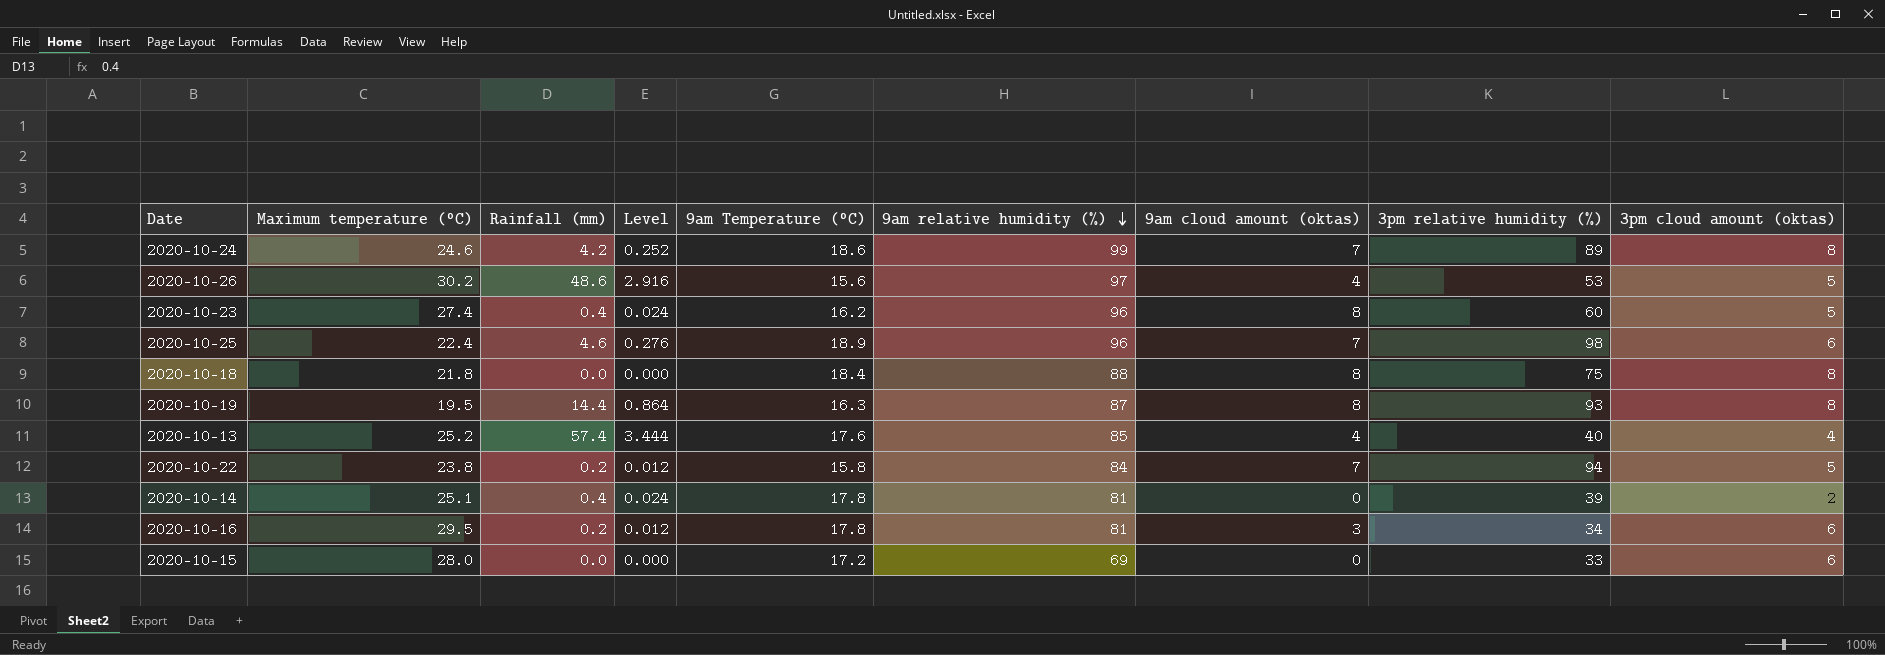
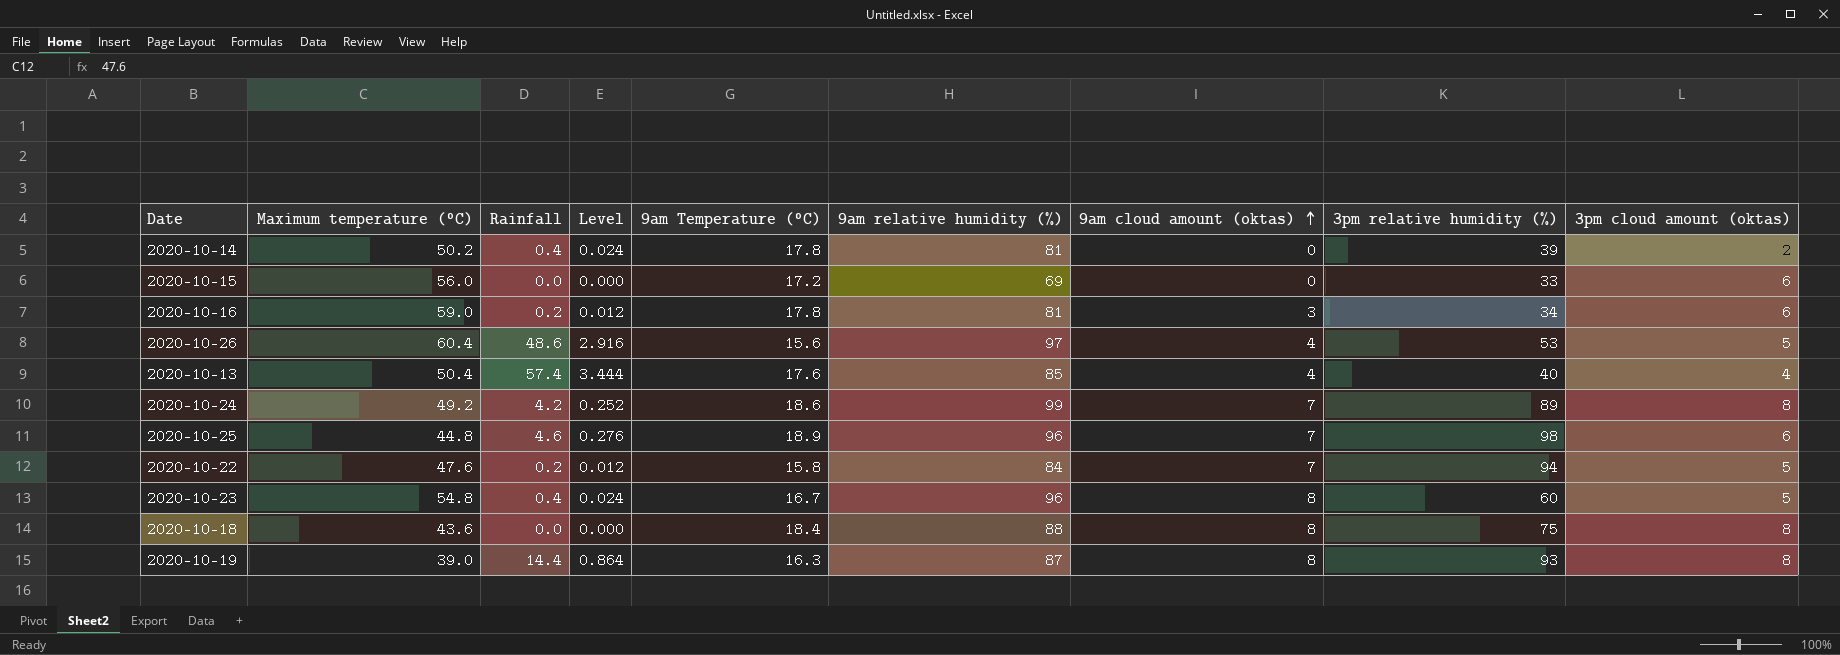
row order: 9am relative humidity (%) descending -> 9am cloud amount (oktas) ascending
column name: Rainfall (mm) -> Rainfall
2020-10-14 | Maximum temperature (°C): 25.1 -> 50.2
2020-10-15 | Maximum temperature (°C): 28.0 -> 56.0
2020-10-16 | Maximum temperature (°C): 29.5 -> 59.0
2020-10-26 | Maximum temperature (°C): 30.2 -> 60.4
2020-10-13 | Maximum temperature (°C): 25.2 -> 50.4
2020-10-24 | Maximum temperature (°C): 24.6 -> 49.2
2020-10-25 | Maximum temperature (°C): 22.4 -> 44.8
2020-10-22 | Maximum temperature (°C): 23.8 -> 47.6
2020-10-23 | Maximum temperature (°C): 27.4 -> 54.8
2020-10-23 | 9am Temperature (°C): 16.2 -> 16.7
2020-10-18 | Maximum temperature (°C): 21.8 -> 43.6
2020-10-19 | Maximum temperature (°C): 19.5 -> 39.0

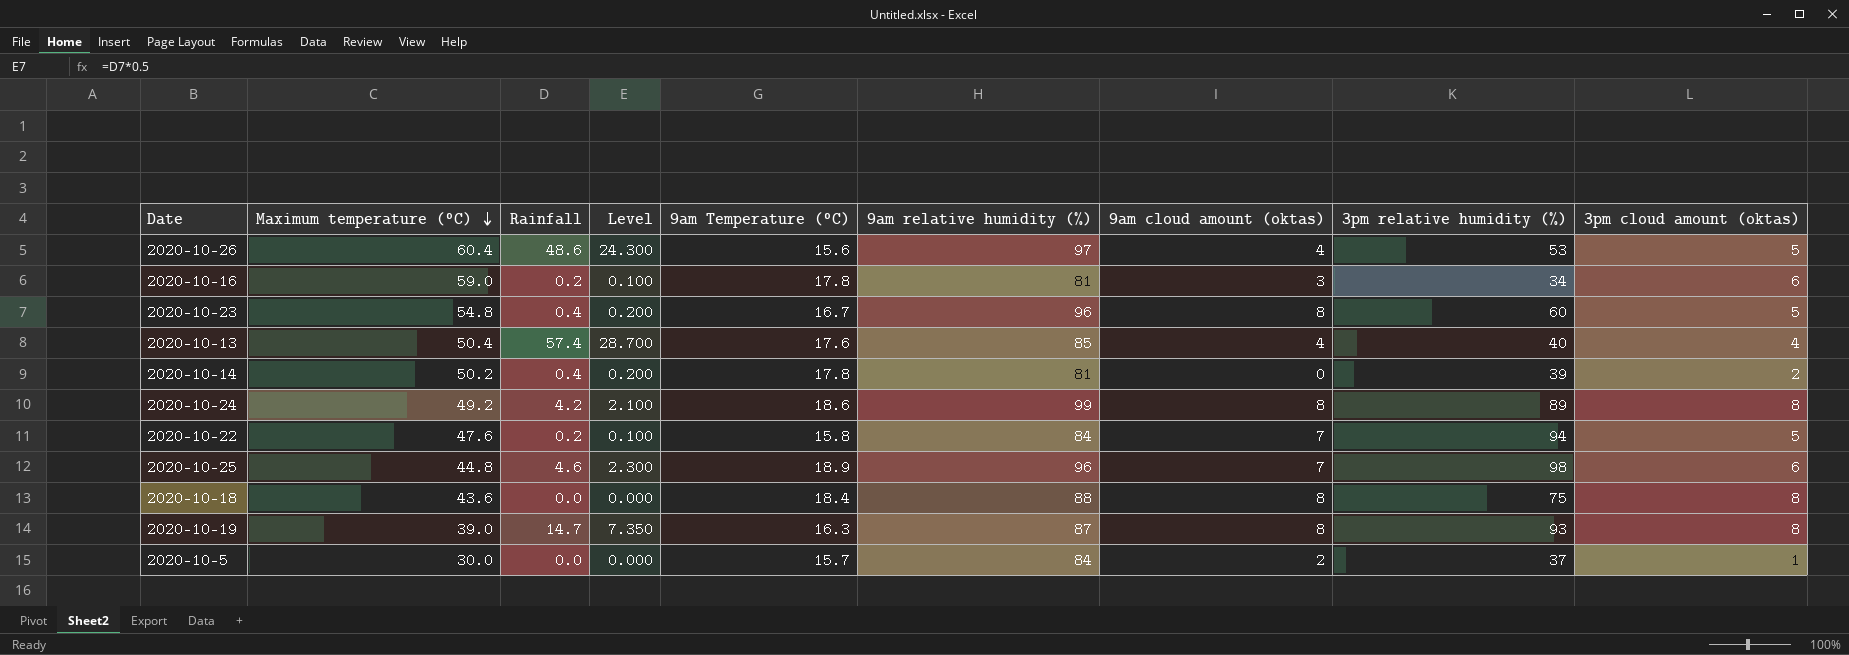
row order: 9am cloud amount (oktas) ascending -> Maximum temperature (°C) descending
column Level | formula: [Rainfall] * 0.06 -> [Rainfall] * 0.5
row 2020-10-15: 56.0 | 0.0 | 0.000 | 17.2 | 69 | 0 | 33 | 6 -> none
2020-10-24 | 9am cloud amount (oktas): 7 -> 8
2020-10-19 | Rainfall: 14.4 -> 14.7
row 2020-10-5: none -> 30.0 | 0.0 | 0.000 | 15.7 | 84 | 2 | 37 | 1

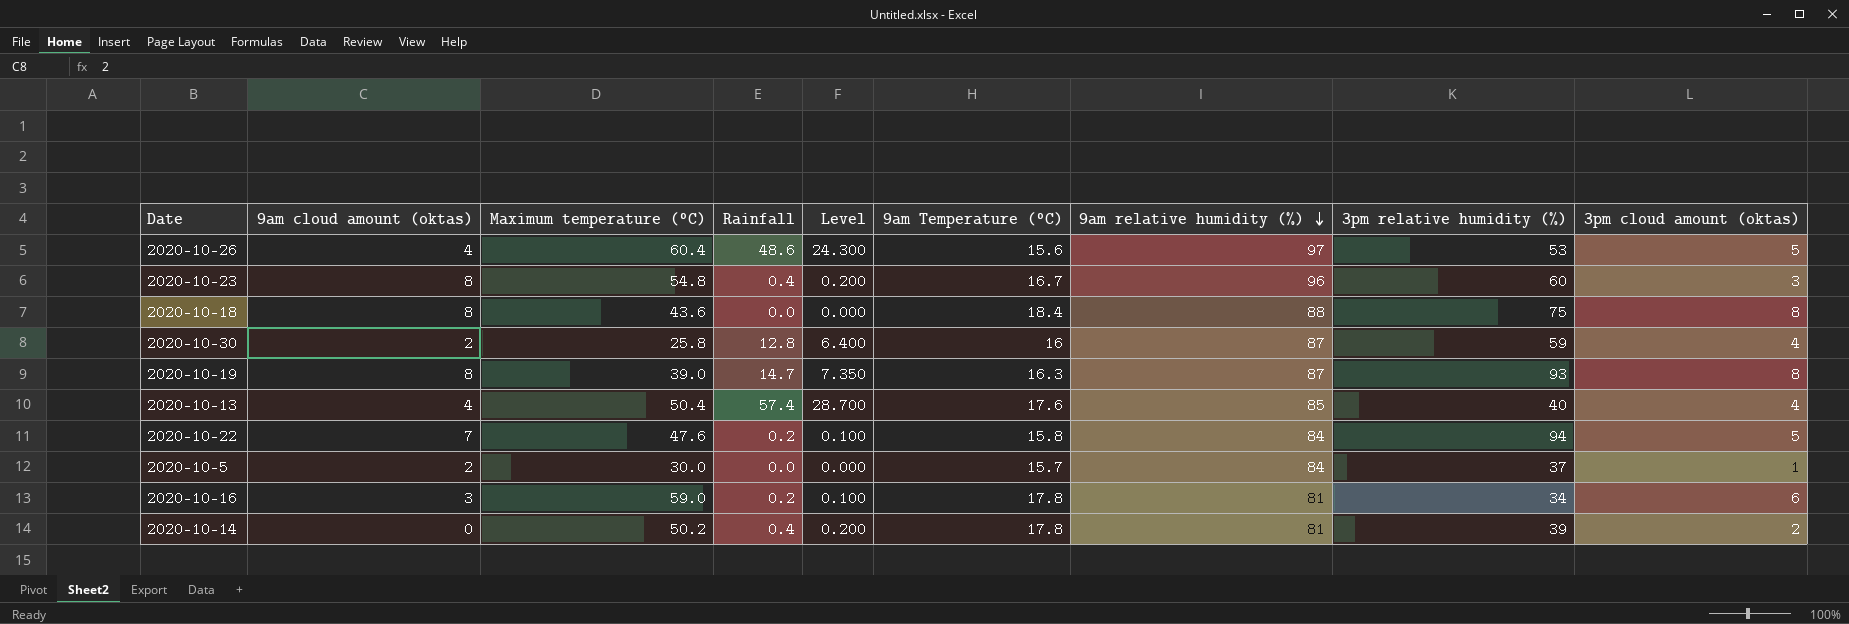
row order: Maximum temperature (°C) descending -> 9am relative humidity (%) descending
column 9am cloud amount (oktas) | position: 7 -> 2
row 2020-10-24: 49.2 | 4.2 | 2.100 | 18.6 | 99 | 8 | 89 | 8 -> none
row 2020-10-25: 44.8 | 4.6 | 2.300 | 18.9 | 96 | 7 | 98 | 6 -> none
2020-10-23 | 3pm cloud amount (oktas): 5 -> 3
row 2020-10-30: none -> 2 | 25.8 | 12.8 | 6.400 | 16 | 87 | 59 | 4

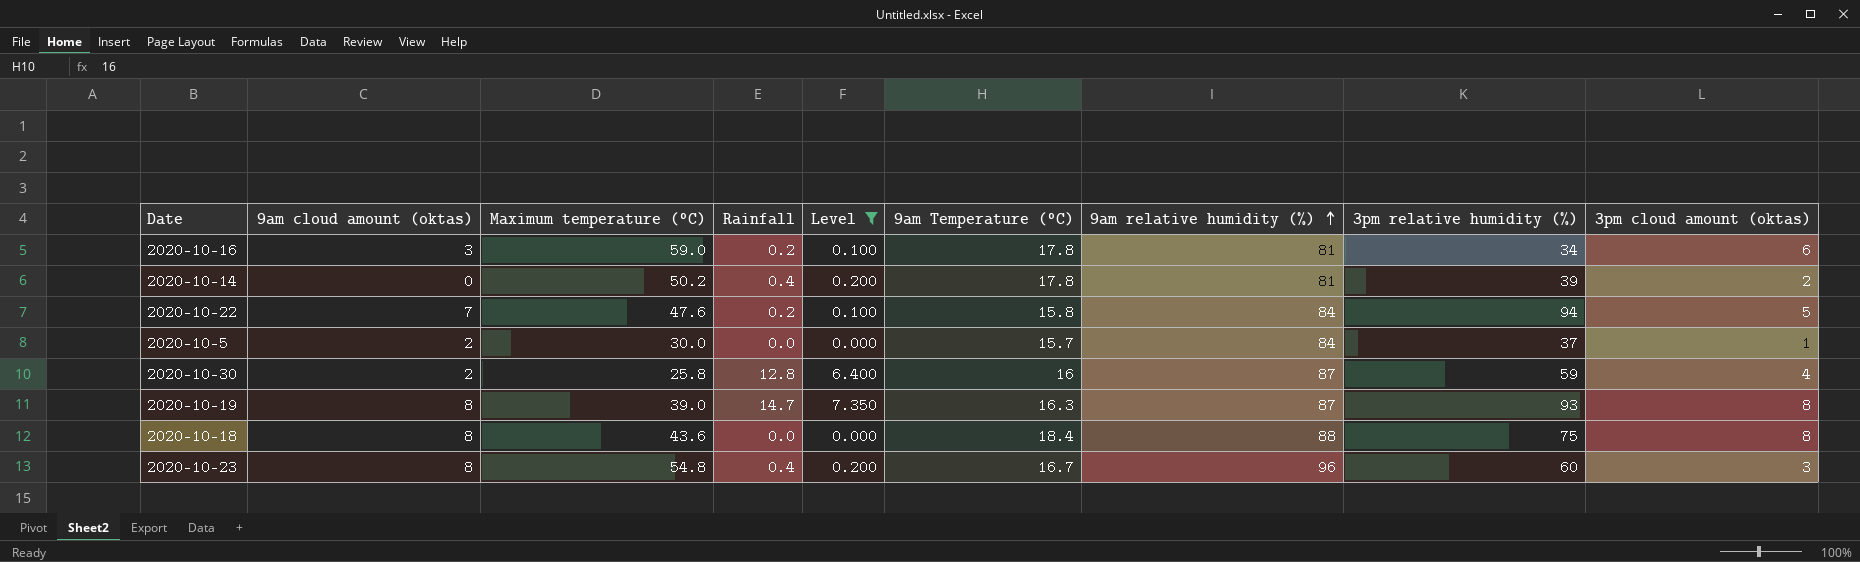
filter: none -> Level <= 7.350
row order: 9am relative humidity (%) descending -> 9am relative humidity (%) ascending

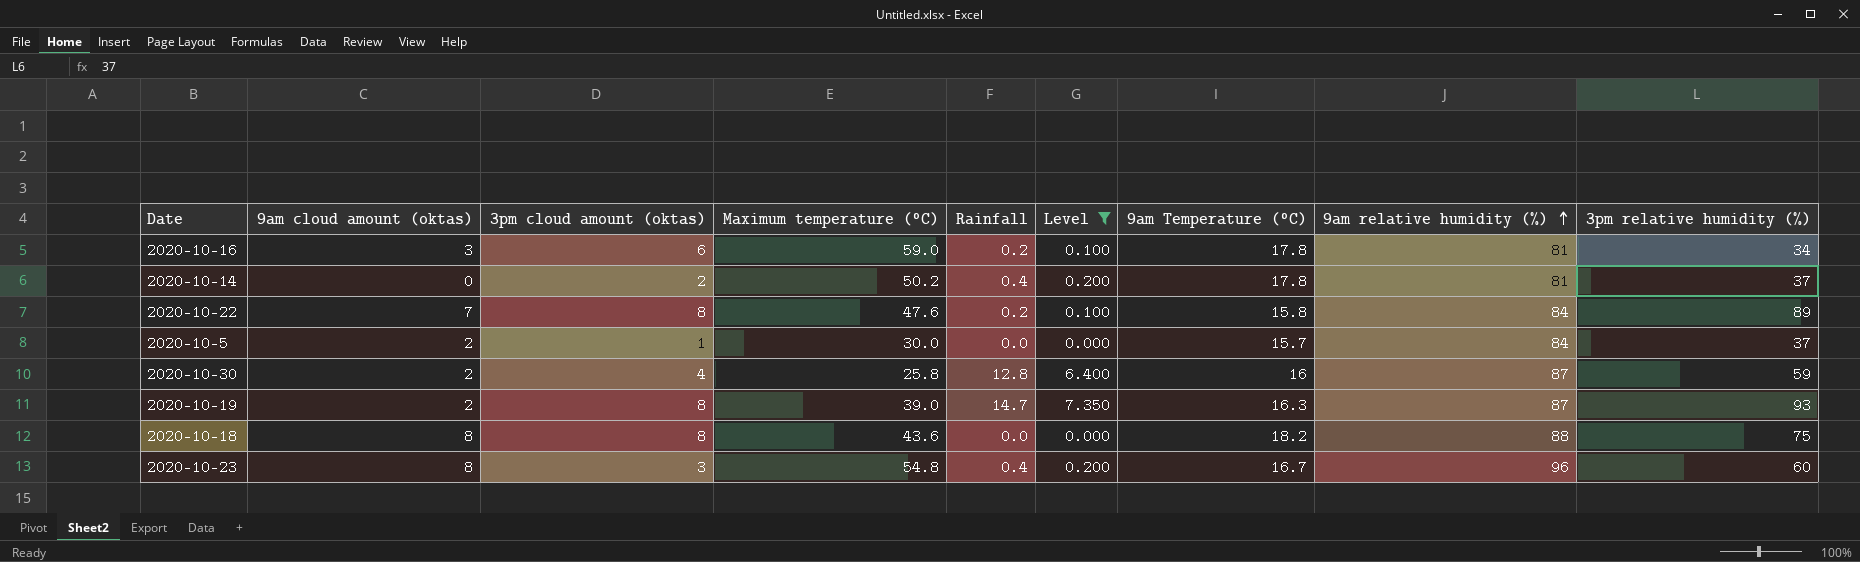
column 3pm cloud amount (oktas) | position: 9 -> 3
2020-10-14 | 3pm relative humidity (%): 39 -> 37
2020-10-22 | 3pm cloud amount (oktas): 5 -> 8
2020-10-22 | 3pm relative humidity (%): 94 -> 89
2020-10-19 | 9am cloud amount (oktas): 8 -> 2
2020-10-18 | 9am Temperature (°C): 18.4 -> 18.2

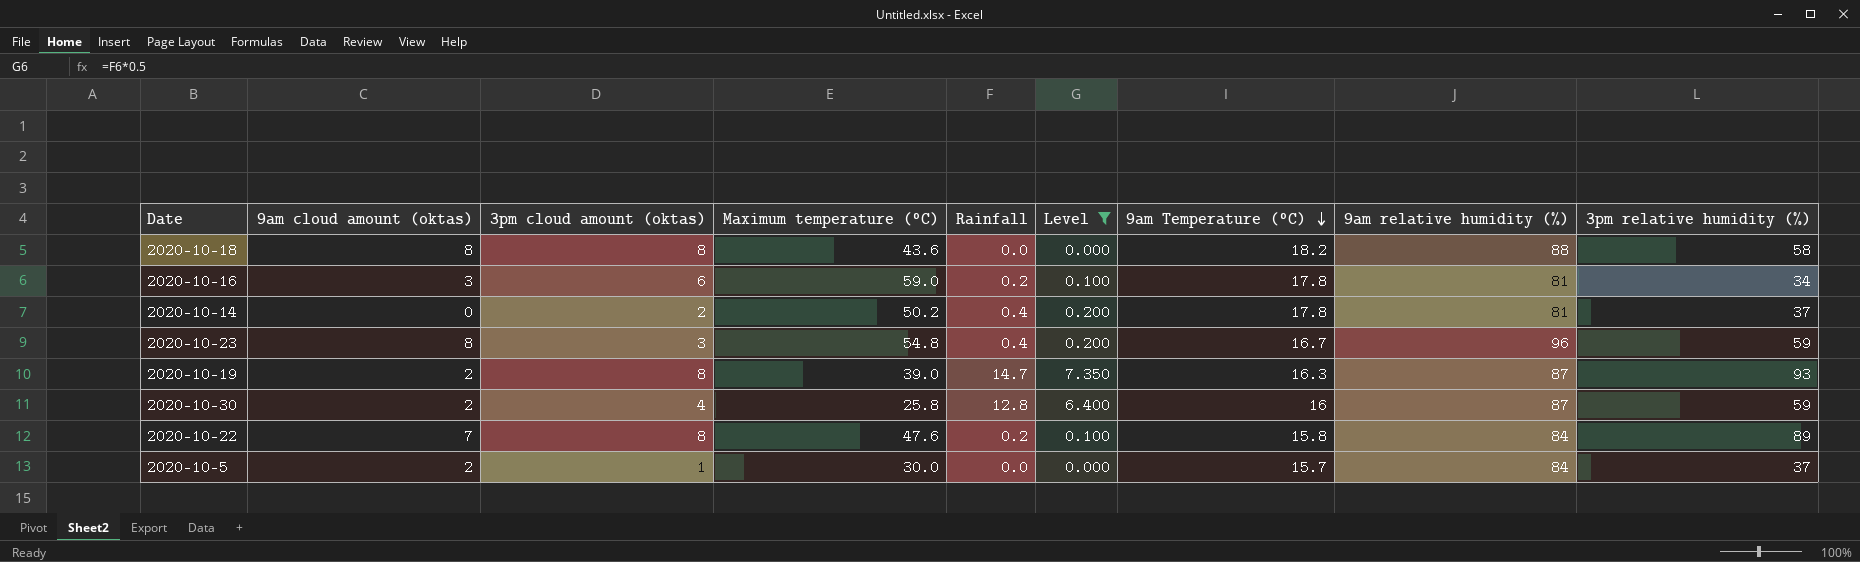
row order: 9am relative humidity (%) ascending -> 9am Temperature (°C) descending
2020-10-18 | 3pm relative humidity (%): 75 -> 58
2020-10-23 | 3pm relative humidity (%): 60 -> 59

